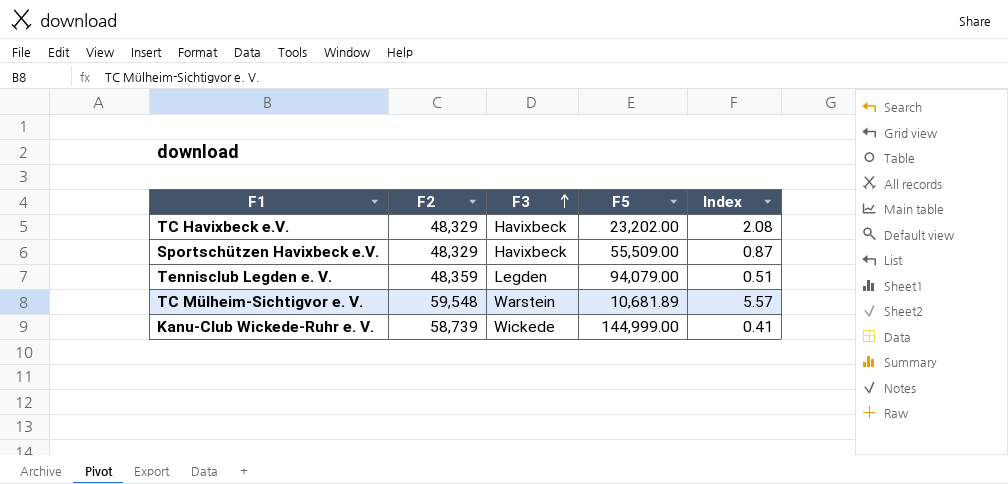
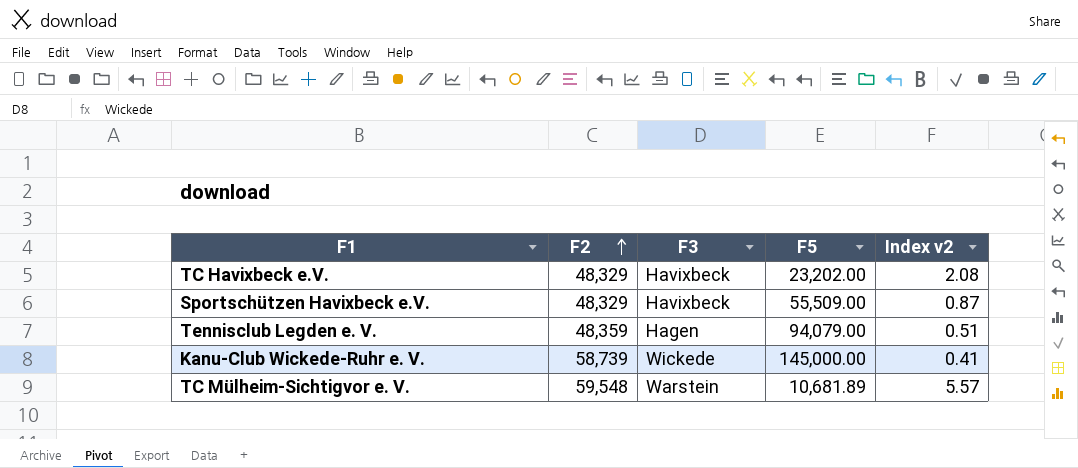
row order: F3 ascending -> F2 ascending
column name: Index -> Index v2
Tennisclub Legden e. V. | F3: Legden -> Hagen
Kanu-Club Wickede-Ruhr e. V. | F5: 144,999.00 -> 145,000.00

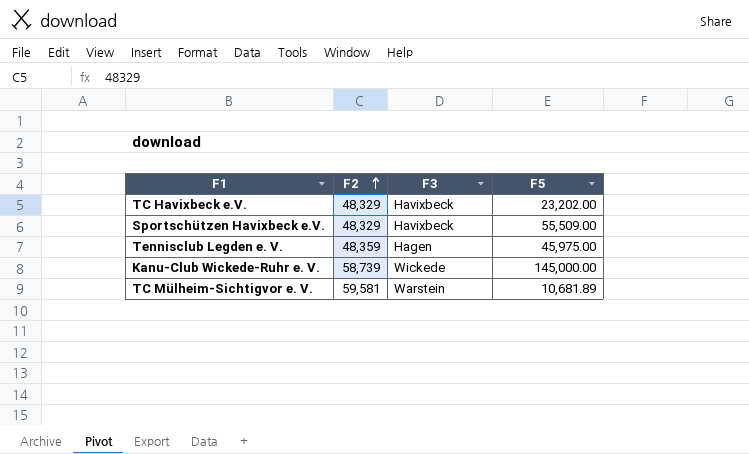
column Index v2 | formula: [F2] / [F5] -> none
Tennisclub Legden e. V. | F5: 94,079.00 -> 45,975.00
TC Mülheim-Sichtigvor e. V. | F2: 59,548 -> 59,581

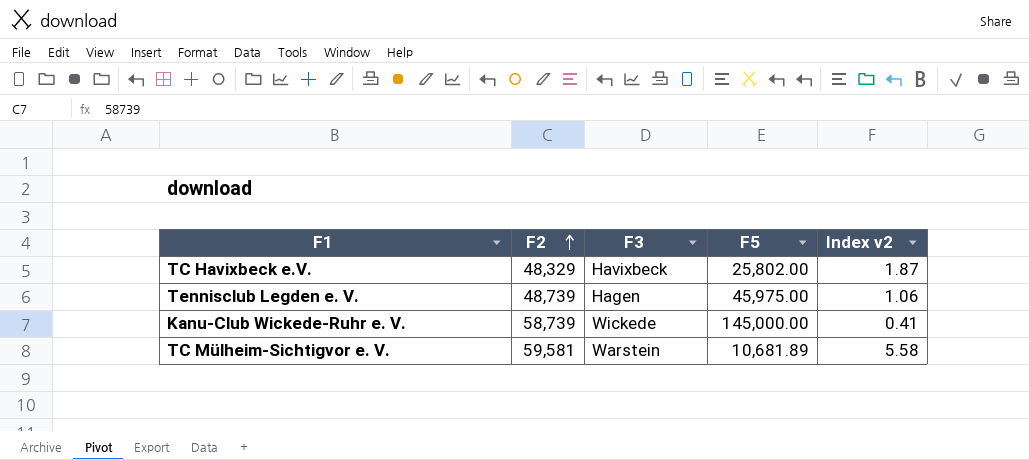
column Index v2 | formula: none -> [F2] / [F5]
row Sportschützen Havixbeck e.V.: 48,329 | Havixbeck | 55,509.00 -> none
TC Havixbeck e.V. | F5: 23,202.00 -> 25,802.00
Tennisclub Legden e. V. | F2: 48,359 -> 48,739

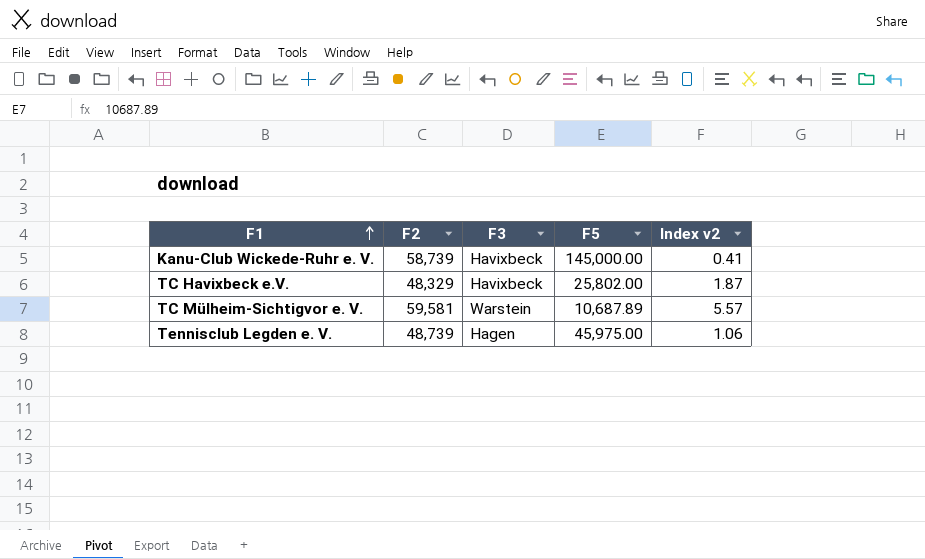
row order: F2 ascending -> F1 ascending
Kanu-Club Wickede-Ruhr e. V. | F3: Wickede -> Havixbeck
TC Mülheim-Sichtigvor e. V. | F5: 10,681.89 -> 10,687.89
TC Mülheim-Sichtigvor e. V. | Index v2: 5.58 -> 5.57

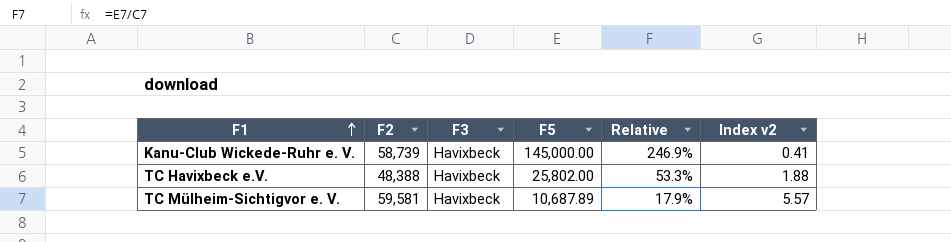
column Relative | formula: none -> [F5] / [F2]
row Tennisclub Legden e. V.: 48,739 | Hagen | 45,975.00 | 1.06 -> none
TC Havixbeck e.V. | F2: 48,329 -> 48,388
TC Havixbeck e.V. | Index v2: 1.87 -> 1.88
TC Mülheim-Sichtigvor e. V. | F3: Warstein -> Havixbeck

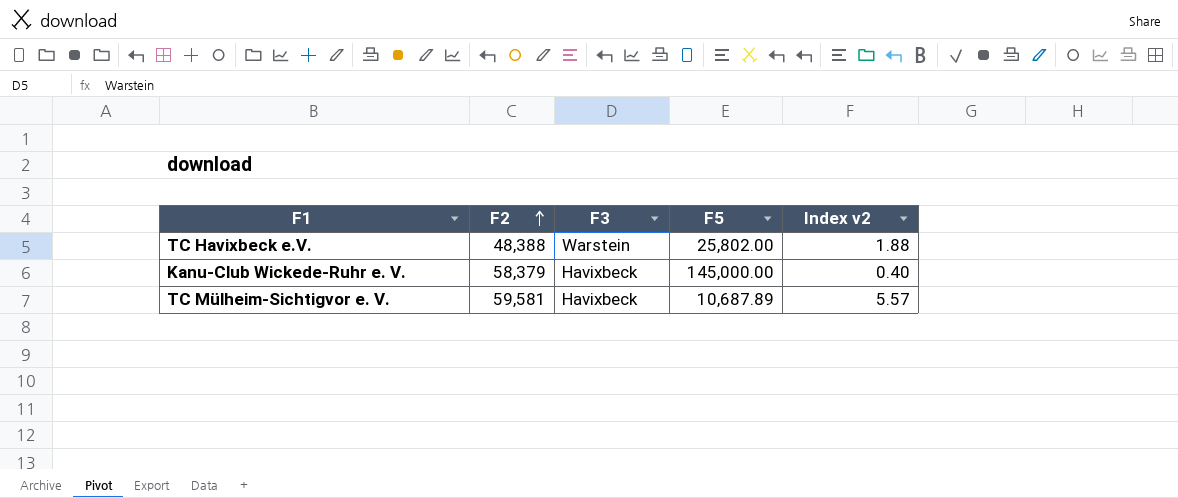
row order: F1 ascending -> F2 ascending
column Relative | formula: [F5] / [F2] -> none
TC Havixbeck e.V. | F3: Havixbeck -> Warstein
Kanu-Club Wickede-Ruhr e. V. | F2: 58,739 -> 58,379
Kanu-Club Wickede-Ruhr e. V. | Index v2: 0.41 -> 0.40

